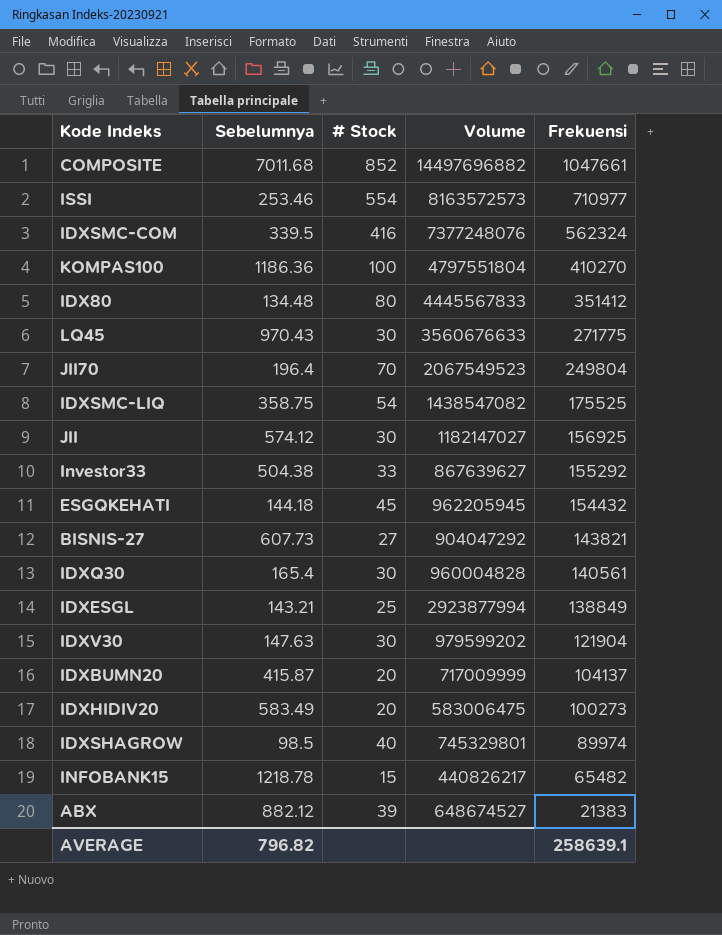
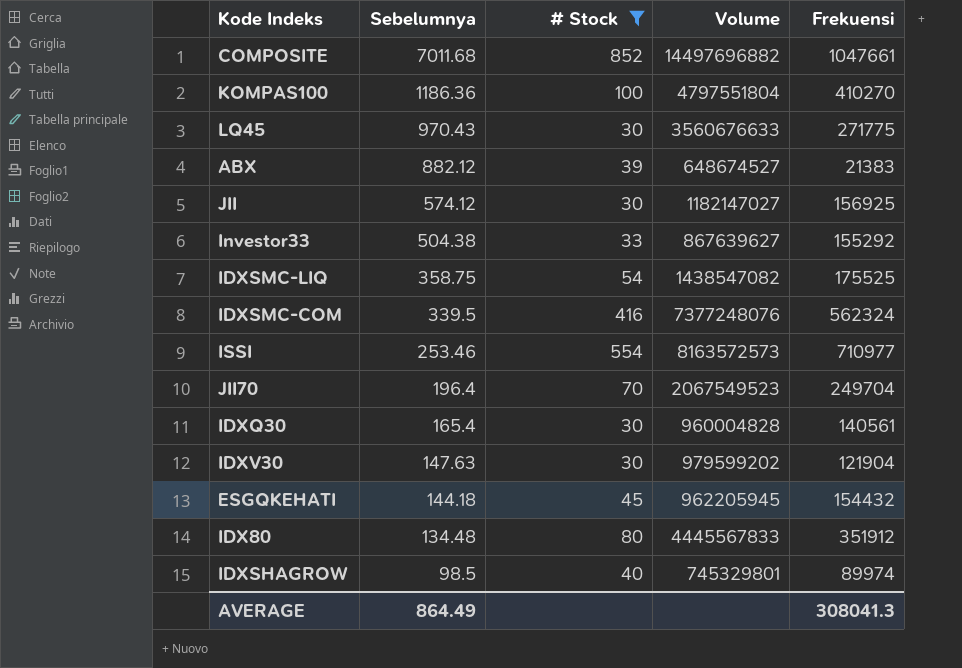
filter: none -> # Stock >= 30
row order: Frekuensi descending -> Sebelumnya descending
JII70 | Frekuensi: 249804 -> 249704
IDX80 | Frekuensi: 351412 -> 351912
AVERAGE | Sebelumnya: 796.82 -> 864.49
AVERAGE | Frekuensi: 258639.1 -> 308041.3

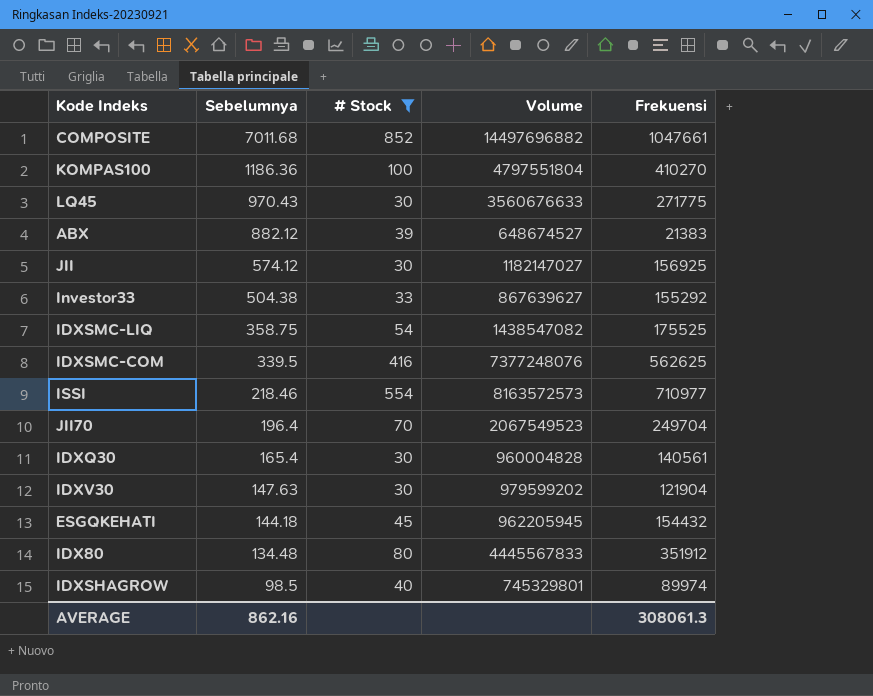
IDXSMC-COM | Frekuensi: 562324 -> 562625
ISSI | Sebelumnya: 253.46 -> 218.46
AVERAGE | Sebelumnya: 864.49 -> 862.16
AVERAGE | Frekuensi: 308041.3 -> 308061.3

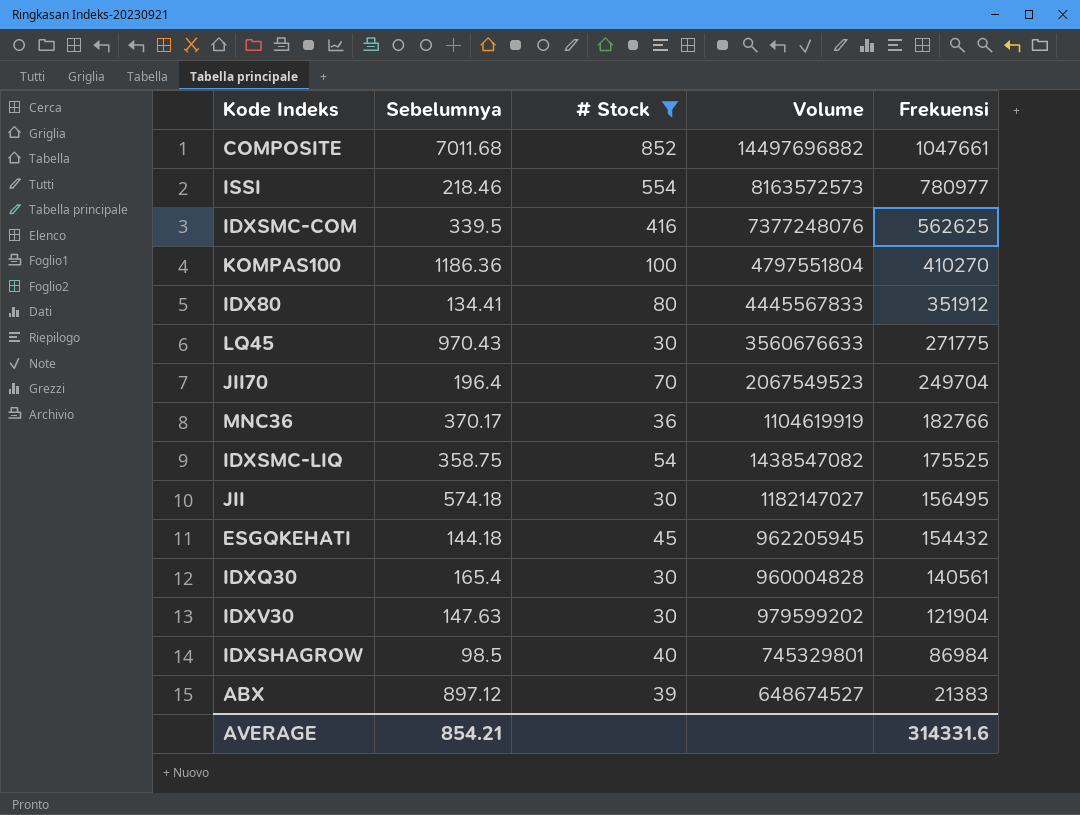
row order: Sebelumnya descending -> Frekuensi descending
row Investor33: 504.38 | 33 | 867639627 | 155292 -> none
ISSI | Frekuensi: 710977 -> 780977
IDX80 | Sebelumnya: 134.48 -> 134.41
row MNC36: none -> 370.17 | 36 | 1104619919 | 182766
JII | Sebelumnya: 574.12 -> 574.18
JII | Frekuensi: 156925 -> 156495
IDXSHAGROW | Frekuensi: 89974 -> 86984
ABX | Sebelumnya: 882.12 -> 897.12
AVERAGE | Sebelumnya: 862.16 -> 854.21
AVERAGE | Frekuensi: 308061.3 -> 314331.6

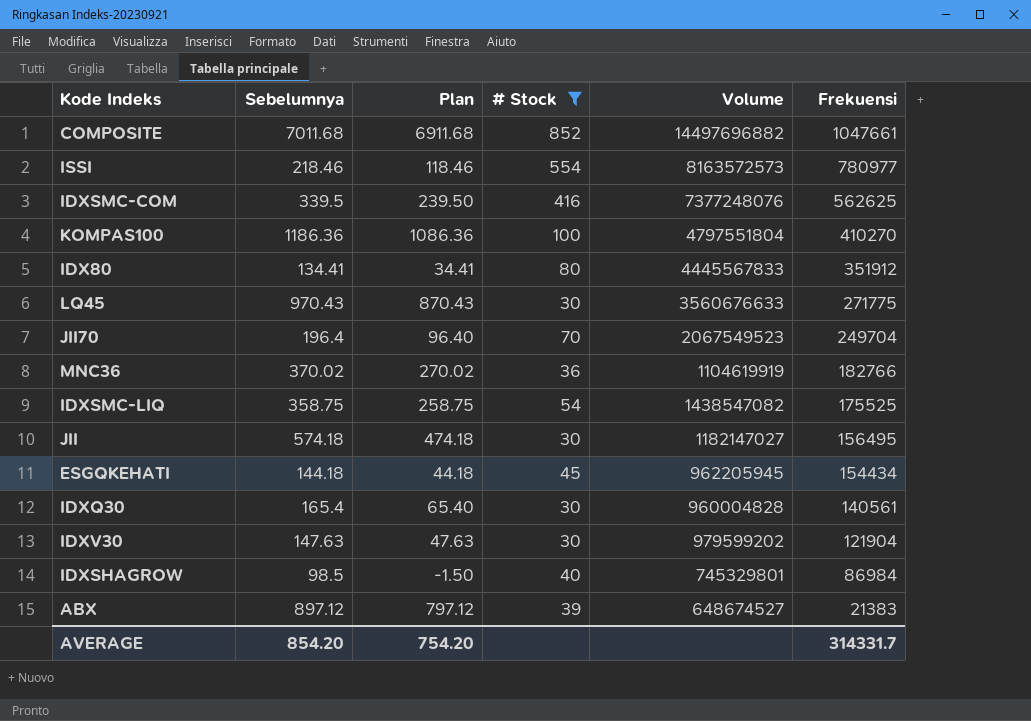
column Plan | formula: none -> [Sebelumnya] - 100
MNC36 | Sebelumnya: 370.17 -> 370.02
ESGQKEHATI | Frekuensi: 154432 -> 154434
AVERAGE | Sebelumnya: 854.21 -> 854.20
AVERAGE | Frekuensi: 314331.6 -> 314331.7

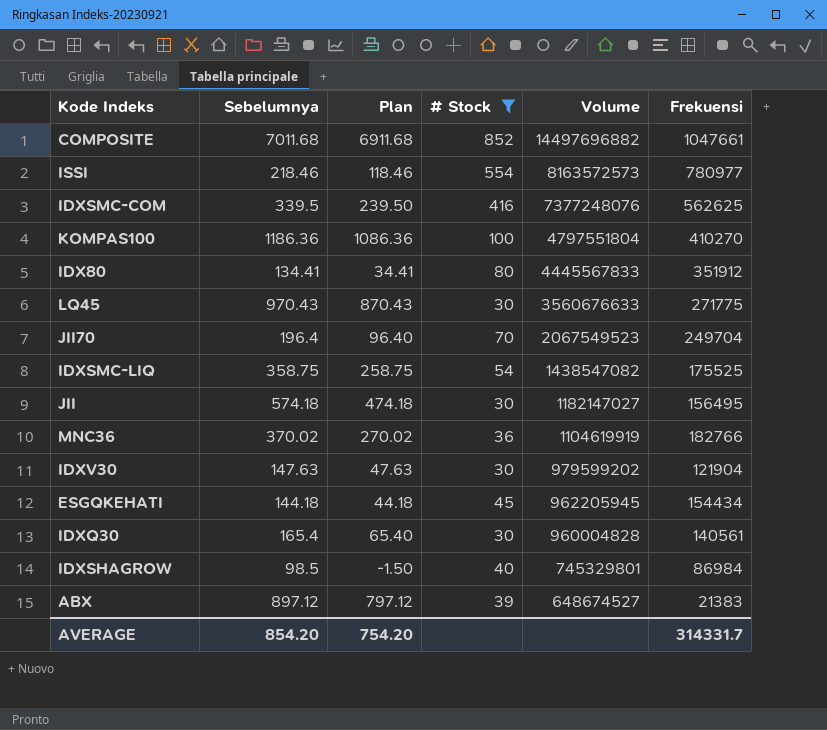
row order: Frekuensi descending -> Volume descending

